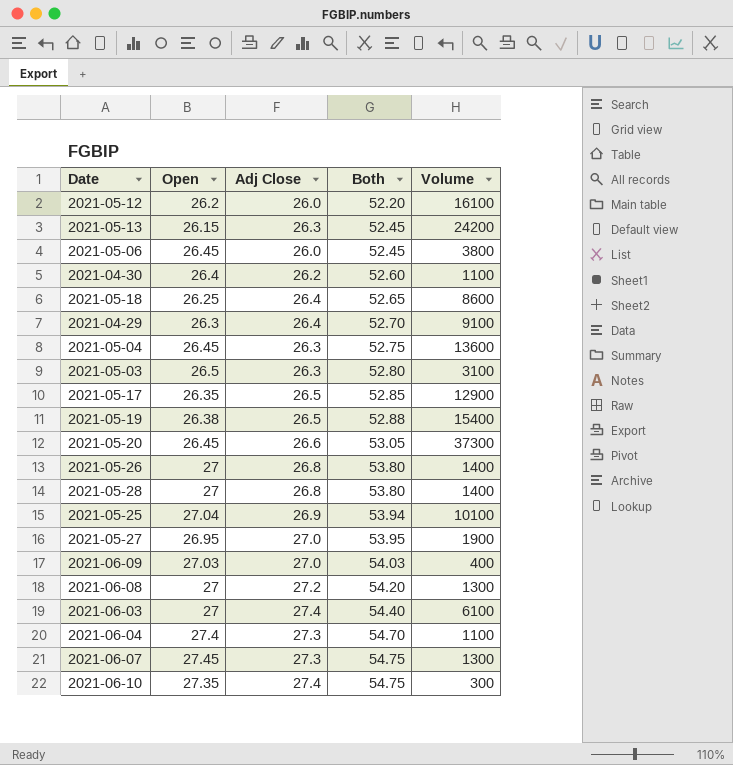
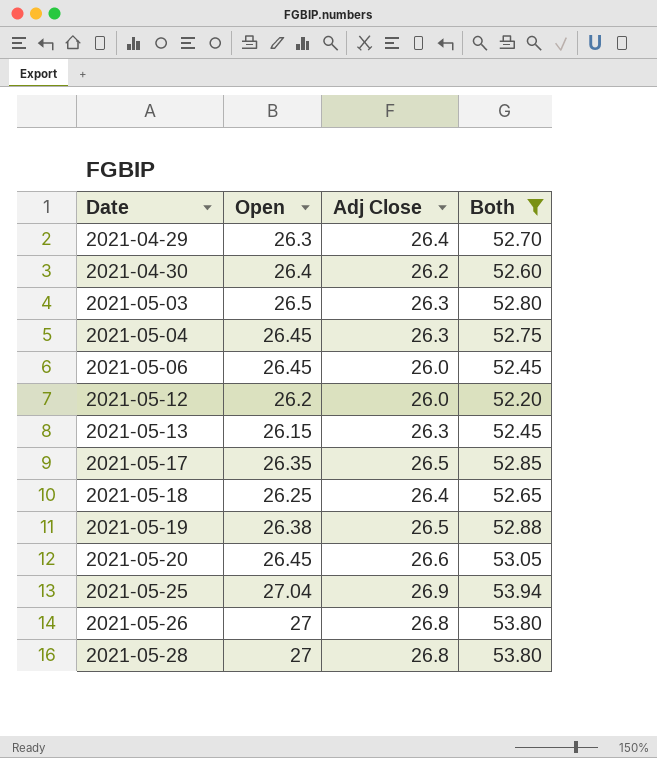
filter: none -> Both <= 53.94
row order: Both ascending -> Date ascending
column Volume | position: 5 -> none

